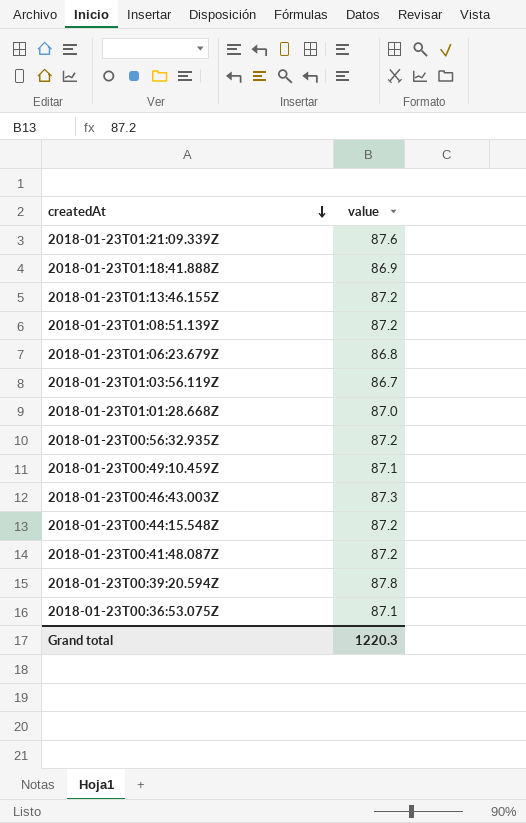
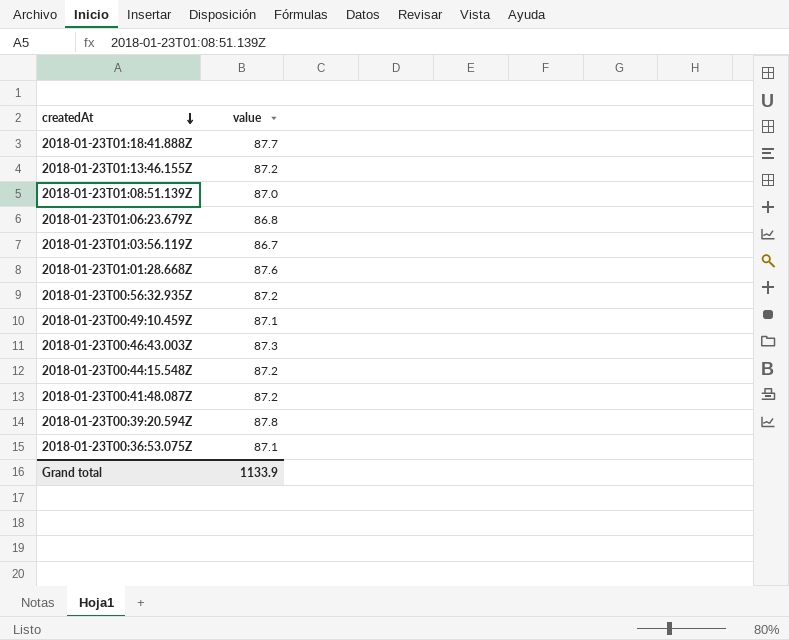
row 2018-01-23T01:21:09.339Z: 87.6 -> none
2018-01-23T01:18:41.888Z | value: 86.9 -> 87.7
2018-01-23T01:08:51.139Z | value: 87.2 -> 87.0
2018-01-23T01:01:28.668Z | value: 87.0 -> 87.6
Grand total | value: 1220.3 -> 1133.9

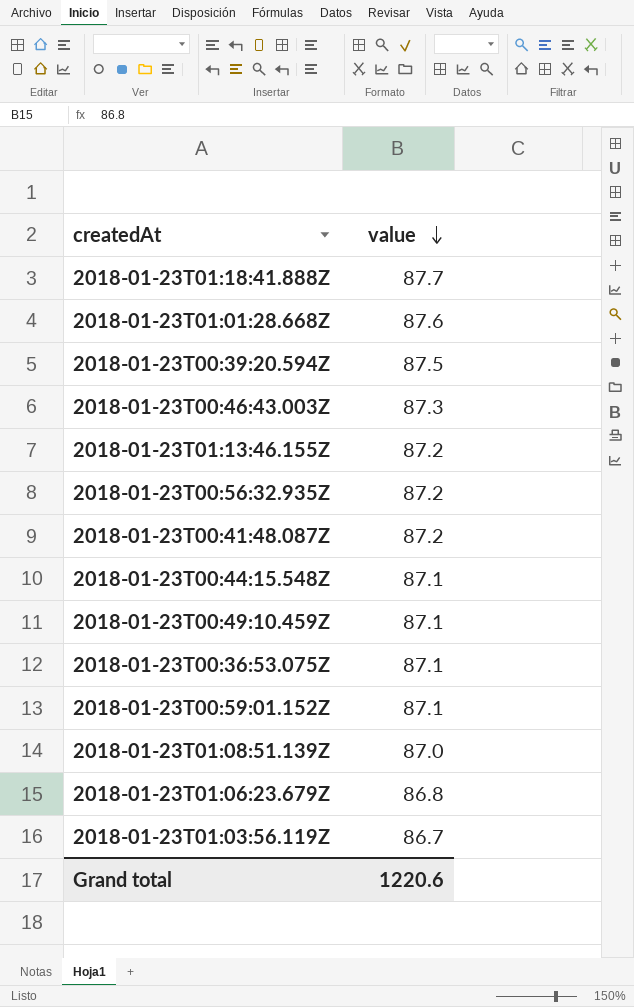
row order: createdAt descending -> value descending
2018-01-23T00:39:20.594Z | value: 87.8 -> 87.5
2018-01-23T00:44:15.548Z | value: 87.2 -> 87.1
row 2018-01-23T00:59:01.152Z: none -> 87.1
Grand total | value: 1133.9 -> 1220.6

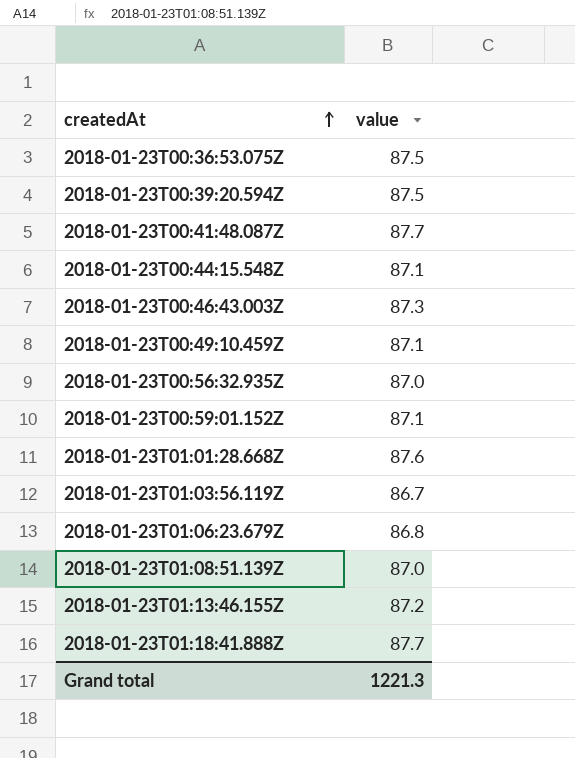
row order: value descending -> createdAt ascending
2018-01-23T00:36:53.075Z | value: 87.1 -> 87.5
2018-01-23T00:41:48.087Z | value: 87.2 -> 87.7
2018-01-23T00:56:32.935Z | value: 87.2 -> 87.0
Grand total | value: 1220.6 -> 1221.3

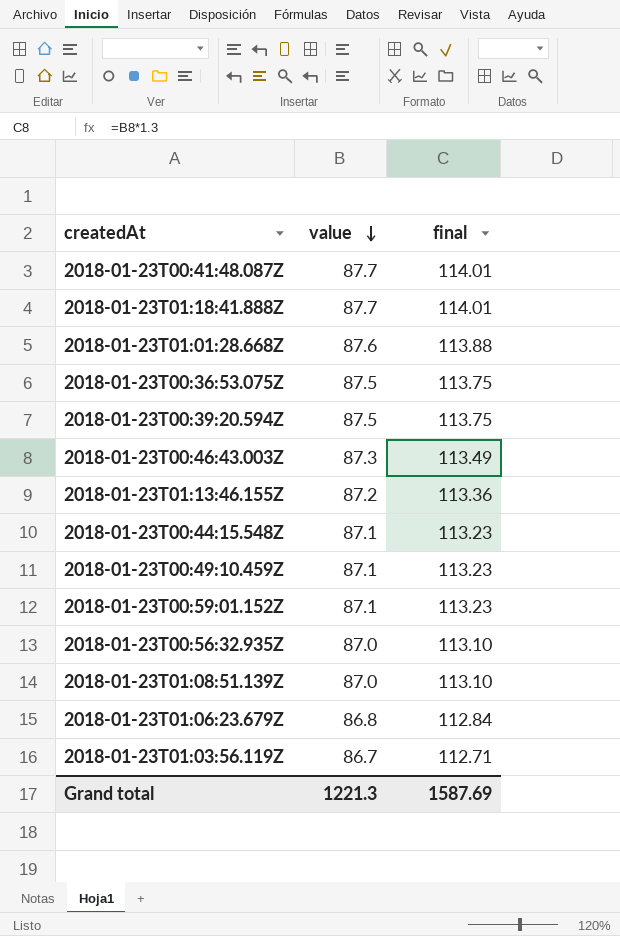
row order: createdAt ascending -> value descending
column final | formula: none -> [value] * 1.3

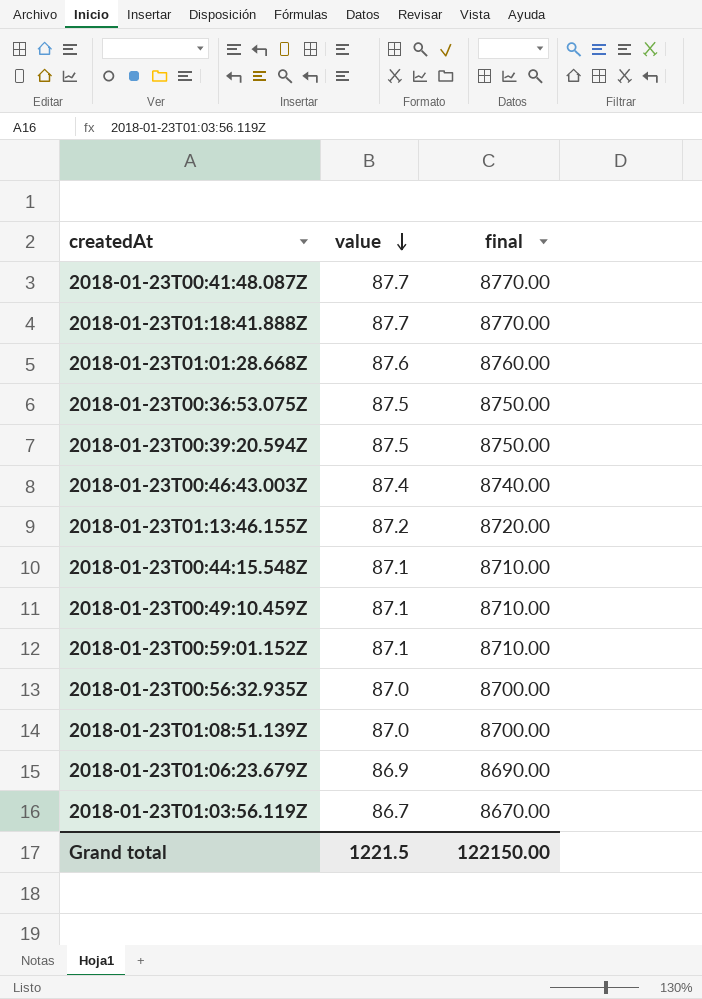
column final | formula: [value] * 1.3 -> [value] * 100
2018-01-23T00:46:43.003Z | value: 87.3 -> 87.4
2018-01-23T01:06:23.679Z | value: 86.8 -> 86.9
Grand total | value: 1221.3 -> 1221.5
Grand total | final: 1587.69 -> 122150.00

